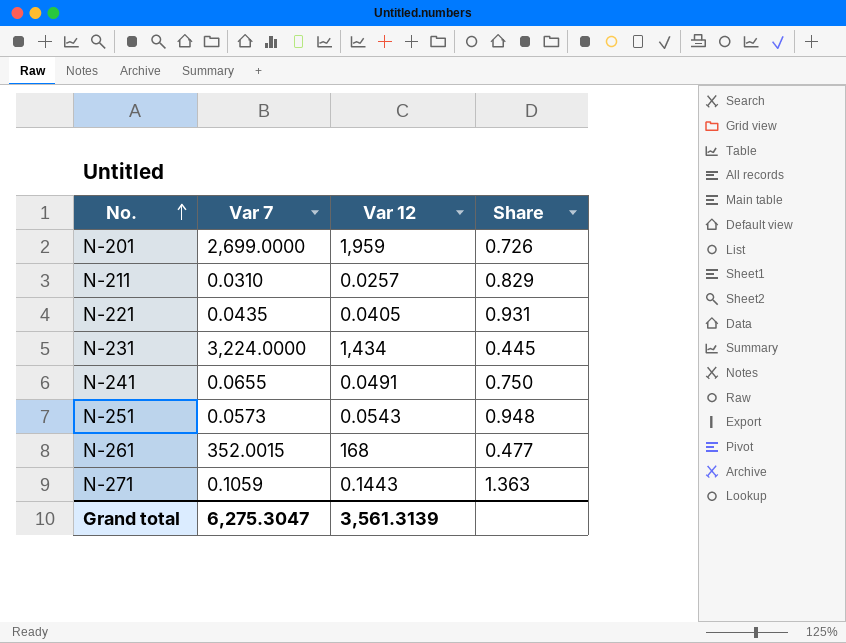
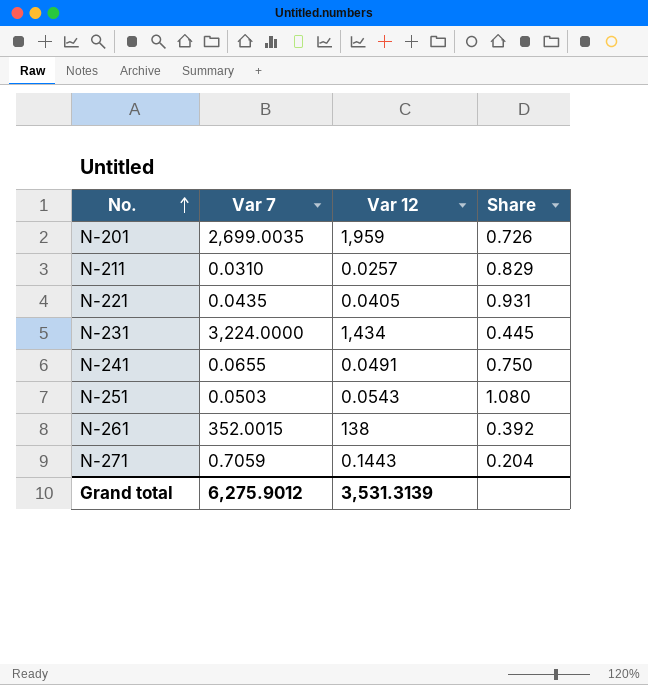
N-201 | Var 7: 2,699.0000 -> 2,699.0035
N-251 | Var 7: 0.0573 -> 0.0503
N-251 | Share: 0.948 -> 1.080
N-261 | Var 12: 168 -> 138
N-261 | Share: 0.477 -> 0.392
N-271 | Var 7: 0.1059 -> 0.7059
N-271 | Share: 1.363 -> 0.204
Grand total | Var 7: 6,275.3047 -> 6,275.9012
Grand total | Var 12: 3,561.3139 -> 3,531.3139

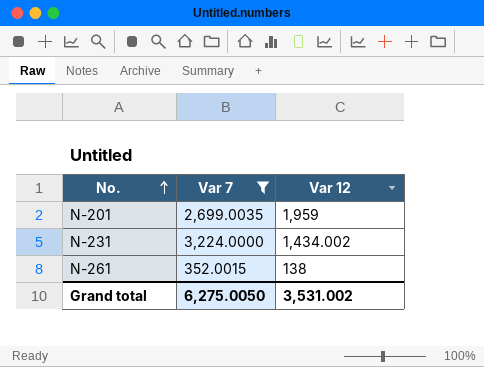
filter: none -> Var 7 >= 352.0015
column Share | formula: [Var 12] / [Var 7] -> none
N-231 | Var 12: 1,434 -> 1,434.002
Grand total | Var 7: 6,275.9012 -> 6,275.0050
Grand total | Var 12: 3,531.3139 -> 3,531.002

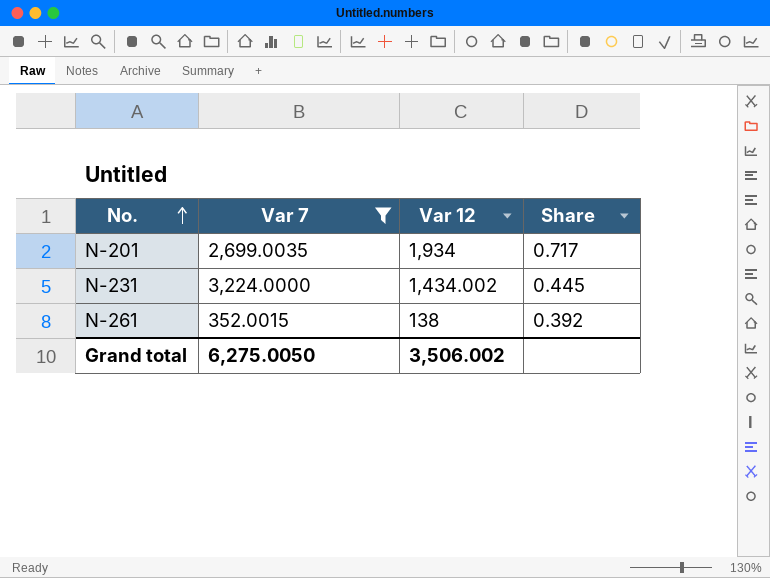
column Share | formula: none -> [Var 12] / [Var 7]
N-201 | Var 12: 1,959 -> 1,934
Grand total | Var 12: 3,531.002 -> 3,506.002

